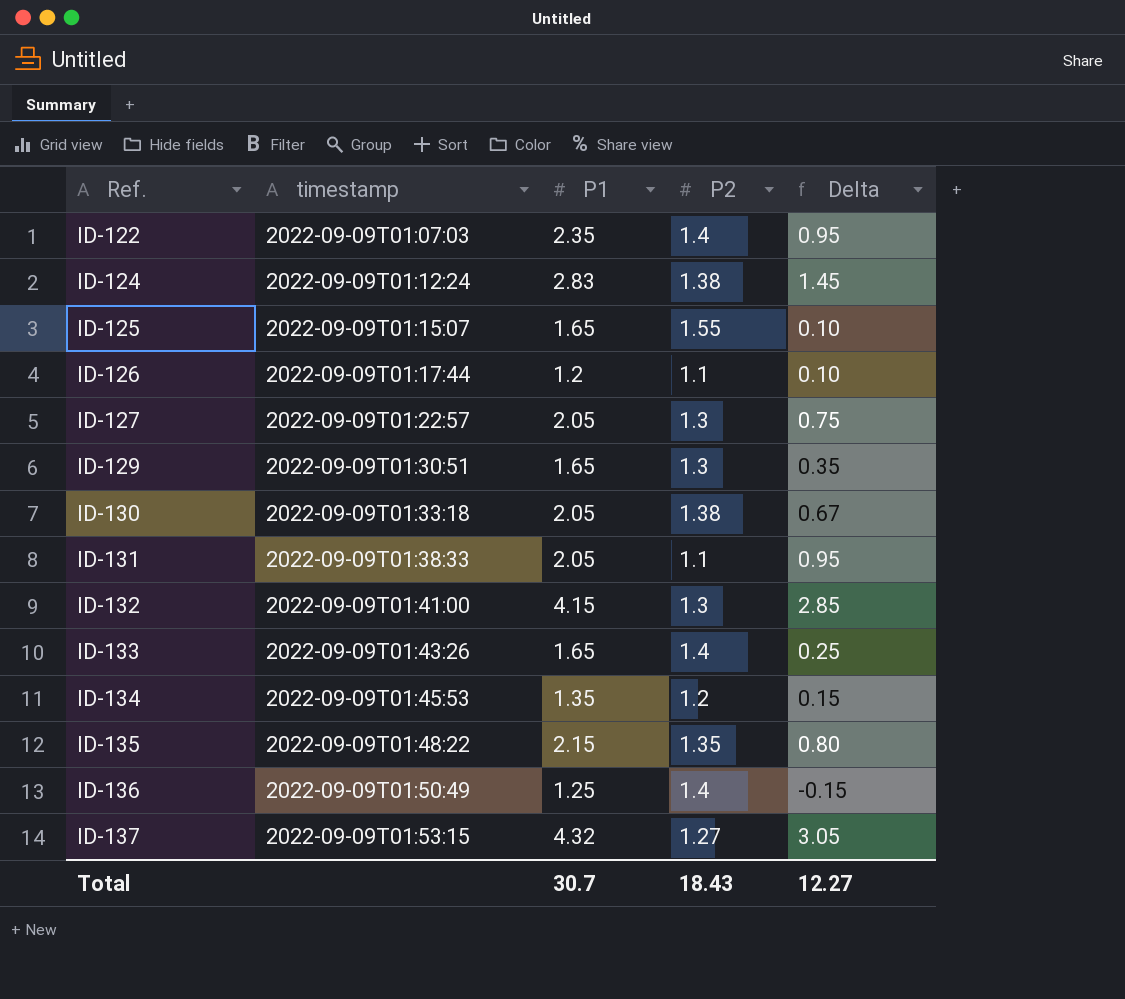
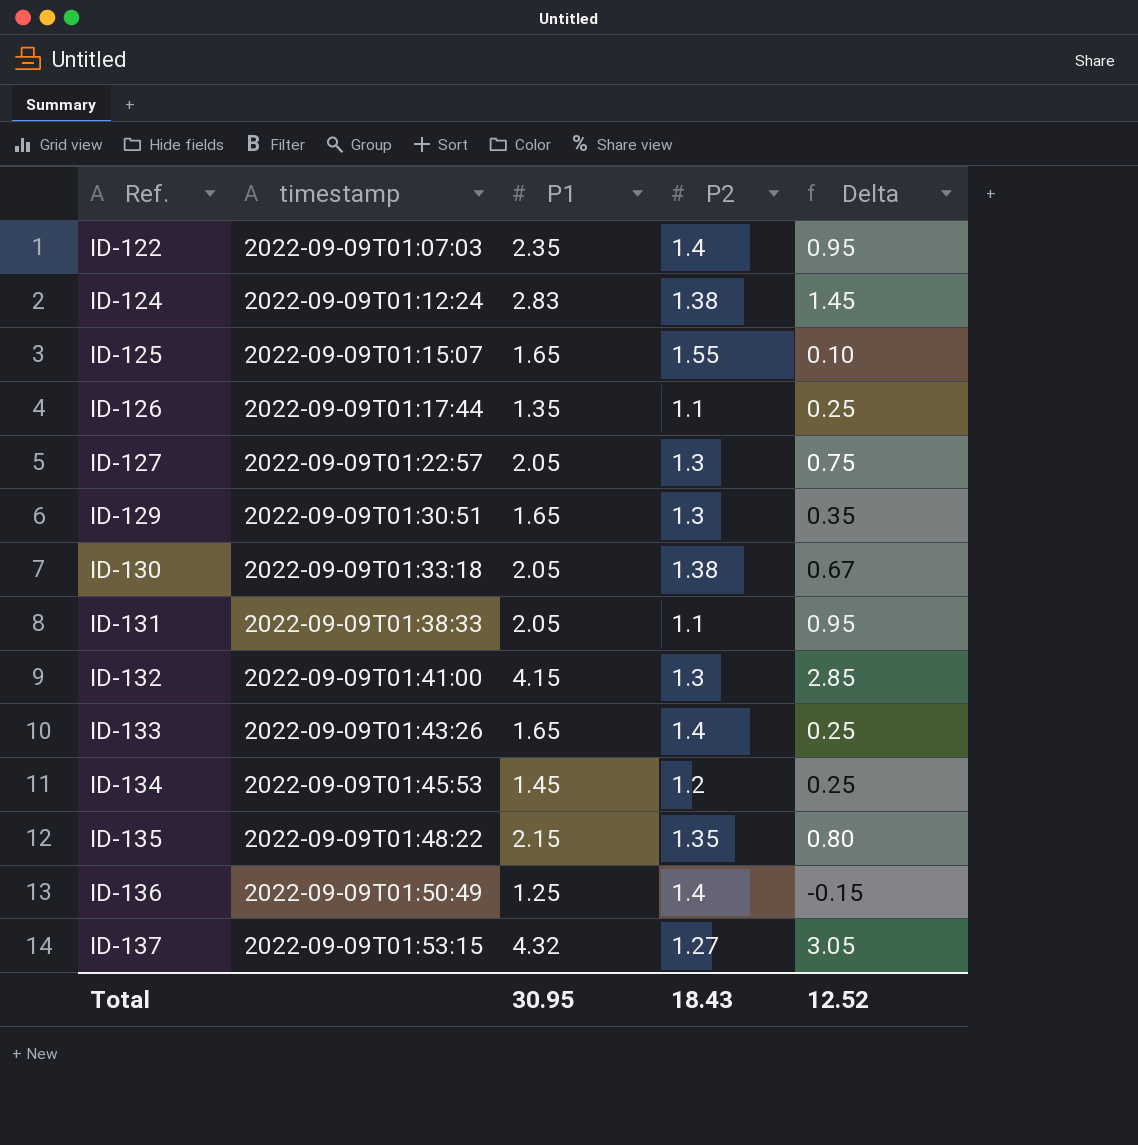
ID-126 | P1: 1.2 -> 1.35
ID-126 | Delta: 0.10 -> 0.25
ID-134 | P1: 1.35 -> 1.45
ID-134 | Delta: 0.15 -> 0.25
Total | P1: 30.7 -> 30.95
Total | Delta: 12.27 -> 12.52

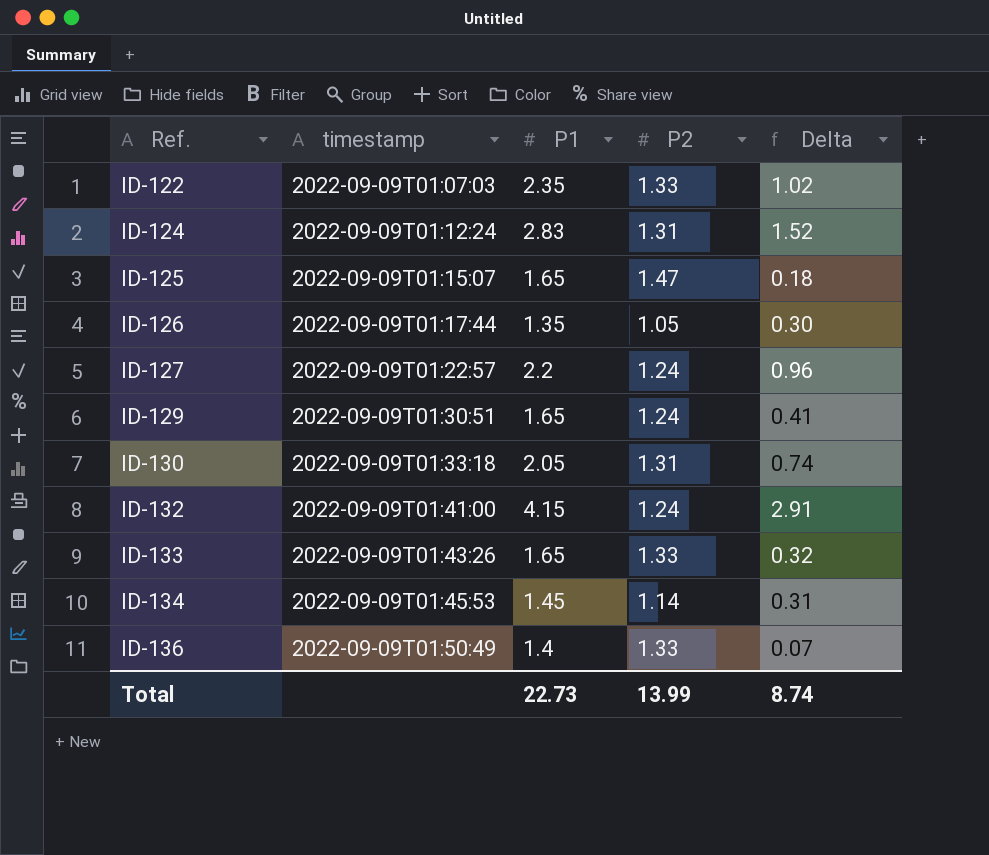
row ID-131: 2022-09-09T01:38:33 | 2.05 | 1.1 | 0.95 -> none
row ID-135: 2022-09-09T01:48:22 | 2.15 | 1.35 | 0.80 -> none
row ID-137: 2022-09-09T01:53:15 | 4.32 | 1.27 | 3.05 -> none
ID-122 | P2: 1.4 -> 1.33
ID-122 | Delta: 0.95 -> 1.02
ID-124 | P2: 1.38 -> 1.31
ID-124 | Delta: 1.45 -> 1.52
ID-125 | P2: 1.55 -> 1.47
ID-125 | Delta: 0.10 -> 0.18
ID-126 | P2: 1.1 -> 1.05
ID-126 | Delta: 0.25 -> 0.30
ID-127 | P1: 2.05 -> 2.2
ID-127 | P2: 1.3 -> 1.24
ID-127 | Delta: 0.75 -> 0.96
ID-129 | P2: 1.3 -> 1.24
ID-129 | Delta: 0.35 -> 0.41
ID-130 | P2: 1.38 -> 1.31
ID-130 | Delta: 0.67 -> 0.74
ID-132 | P2: 1.3 -> 1.24
ID-132 | Delta: 2.85 -> 2.91
ID-133 | P2: 1.4 -> 1.33
ID-133 | Delta: 0.25 -> 0.32
ID-134 | P2: 1.2 -> 1.14
ID-134 | Delta: 0.25 -> 0.31
ID-136 | P1: 1.25 -> 1.4
ID-136 | P2: 1.4 -> 1.33
ID-136 | Delta: -0.15 -> 0.07
Total | P1: 30.95 -> 22.73
Total | P2: 18.43 -> 13.99
Total | Delta: 12.52 -> 8.74

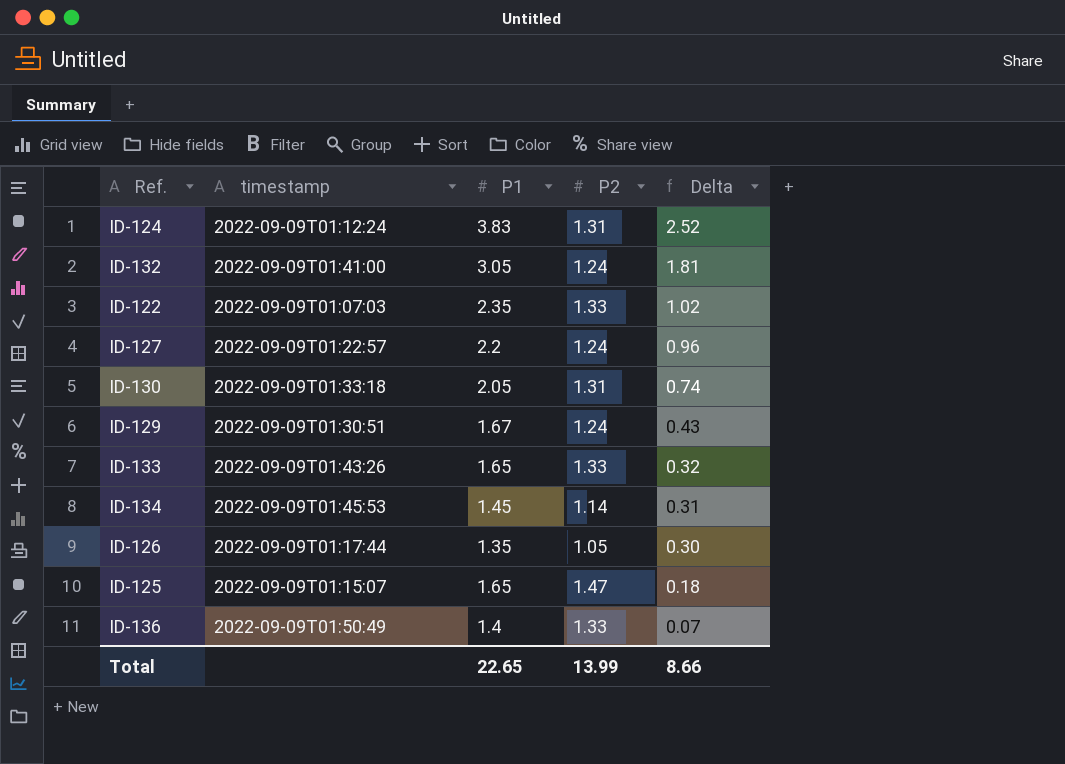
row order: Ref. ascending -> Delta descending
ID-124 | P1: 2.83 -> 3.83
ID-124 | Delta: 1.52 -> 2.52
ID-132 | P1: 4.15 -> 3.05
ID-132 | Delta: 2.91 -> 1.81
ID-129 | P1: 1.65 -> 1.67
ID-129 | Delta: 0.41 -> 0.43
Total | P1: 22.73 -> 22.65
Total | Delta: 8.74 -> 8.66

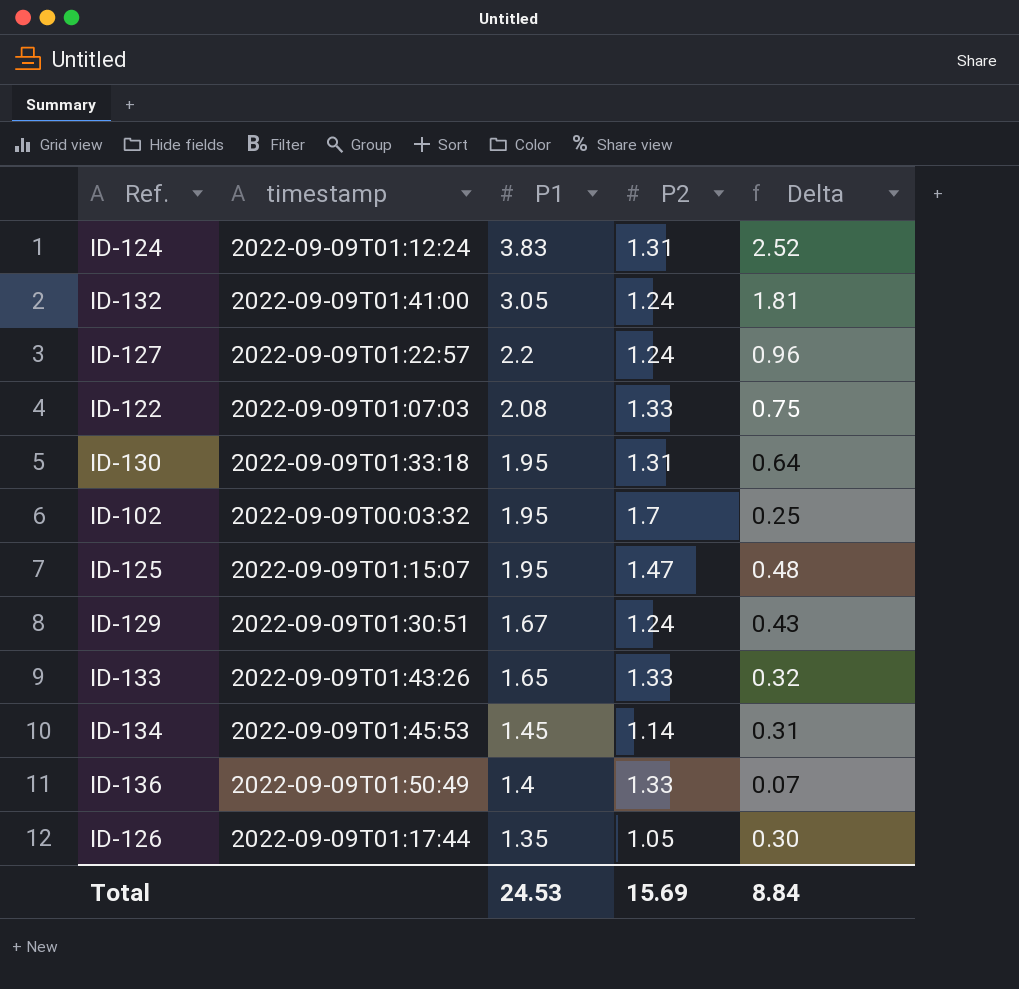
row order: Delta descending -> P1 descending
ID-122 | P1: 2.35 -> 2.08
ID-122 | Delta: 1.02 -> 0.75
ID-130 | P1: 2.05 -> 1.95
ID-130 | Delta: 0.74 -> 0.64
row ID-102: none -> 2022-09-09T00:03:32 | 1.95 | 1.7 | 0.25
ID-125 | P1: 1.65 -> 1.95
ID-125 | Delta: 0.18 -> 0.48
Total | P1: 22.65 -> 24.53
Total | P2: 13.99 -> 15.69
Total | Delta: 8.66 -> 8.84

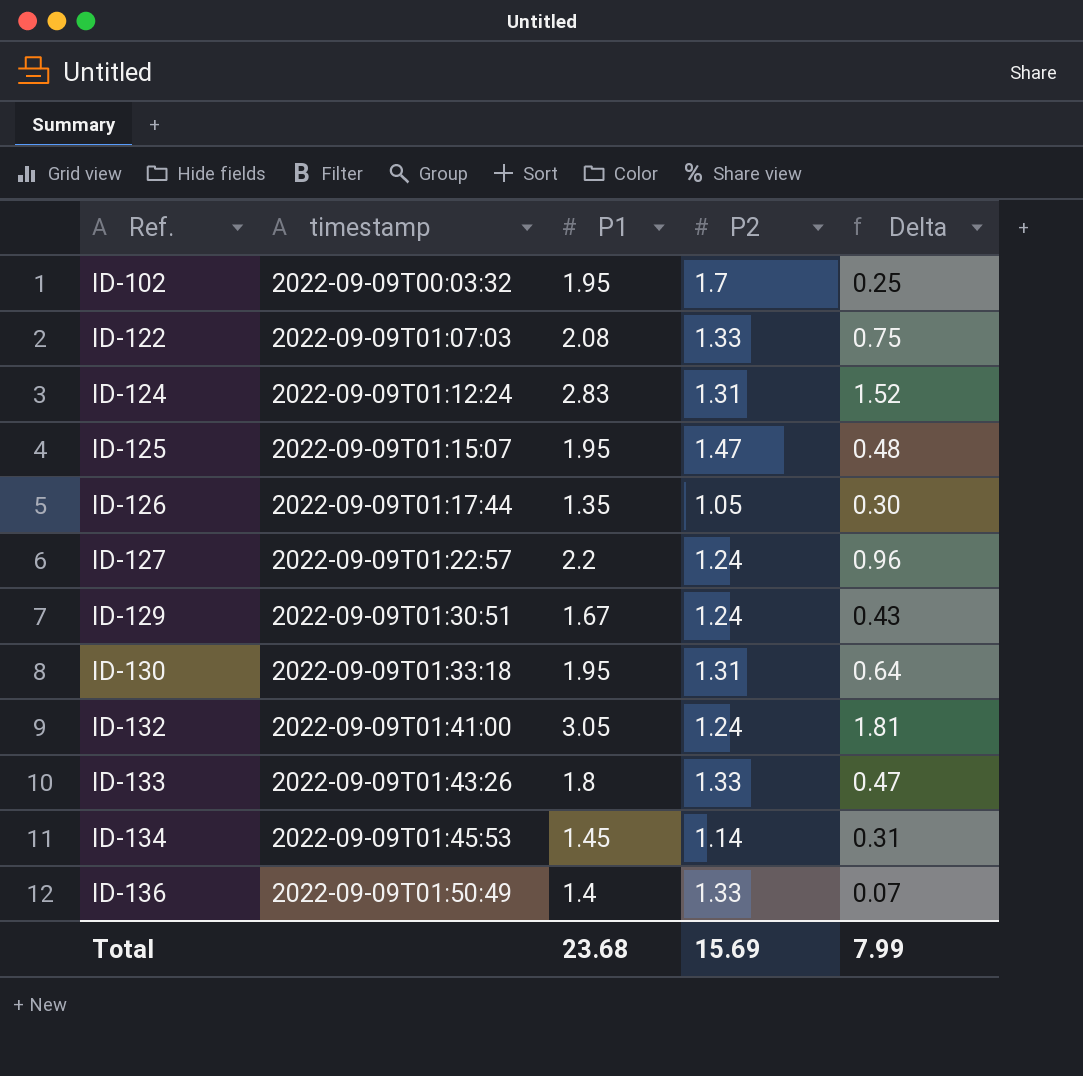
row order: P1 descending -> Ref. ascending
ID-124 | P1: 3.83 -> 2.83
ID-124 | Delta: 2.52 -> 1.52
ID-133 | P1: 1.65 -> 1.8
ID-133 | Delta: 0.32 -> 0.47
Total | P1: 24.53 -> 23.68
Total | Delta: 8.84 -> 7.99

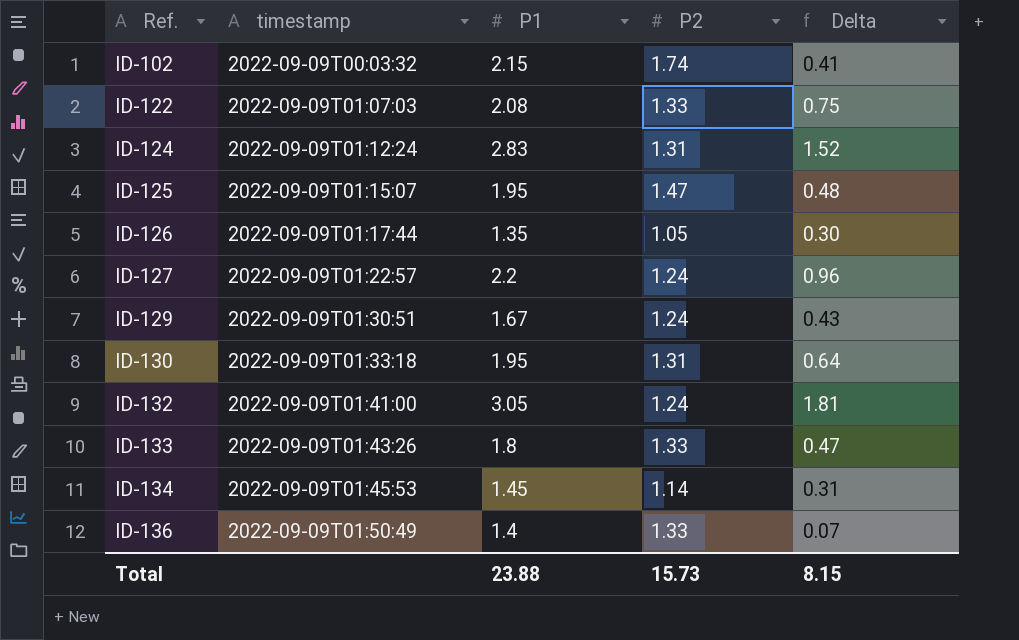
ID-102 | P1: 1.95 -> 2.15
ID-102 | P2: 1.7 -> 1.74
ID-102 | Delta: 0.25 -> 0.41
Total | P1: 23.68 -> 23.88
Total | P2: 15.69 -> 15.73
Total | Delta: 7.99 -> 8.15

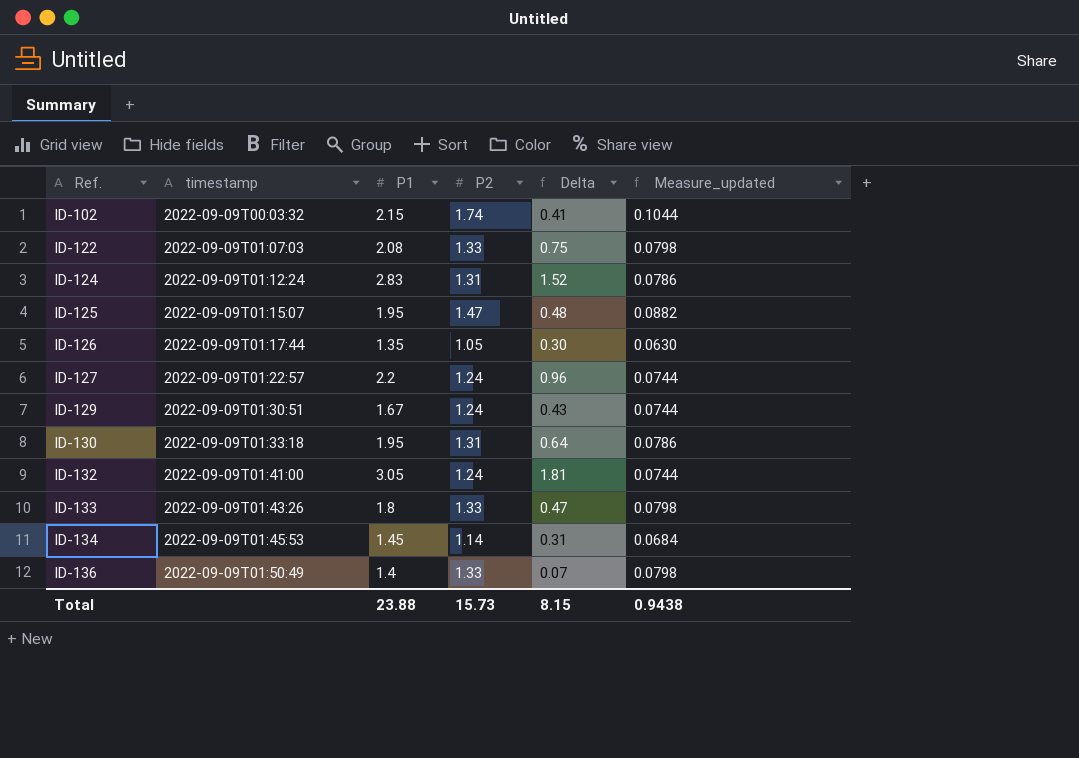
column Measure_updated | formula: none -> [P2] * 0.06

